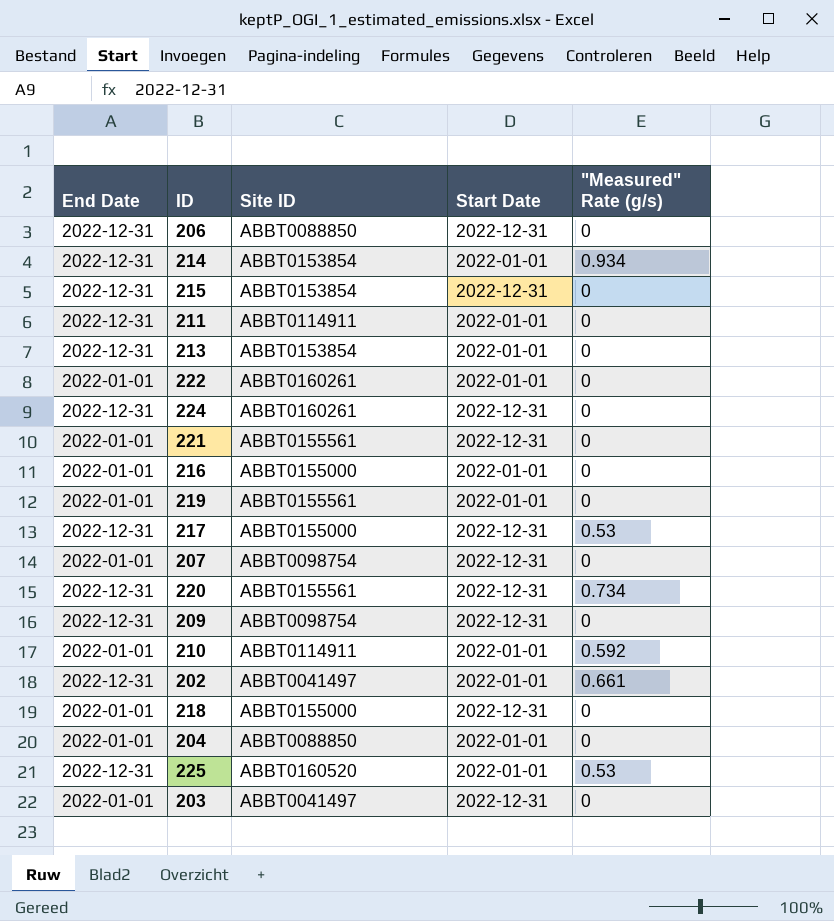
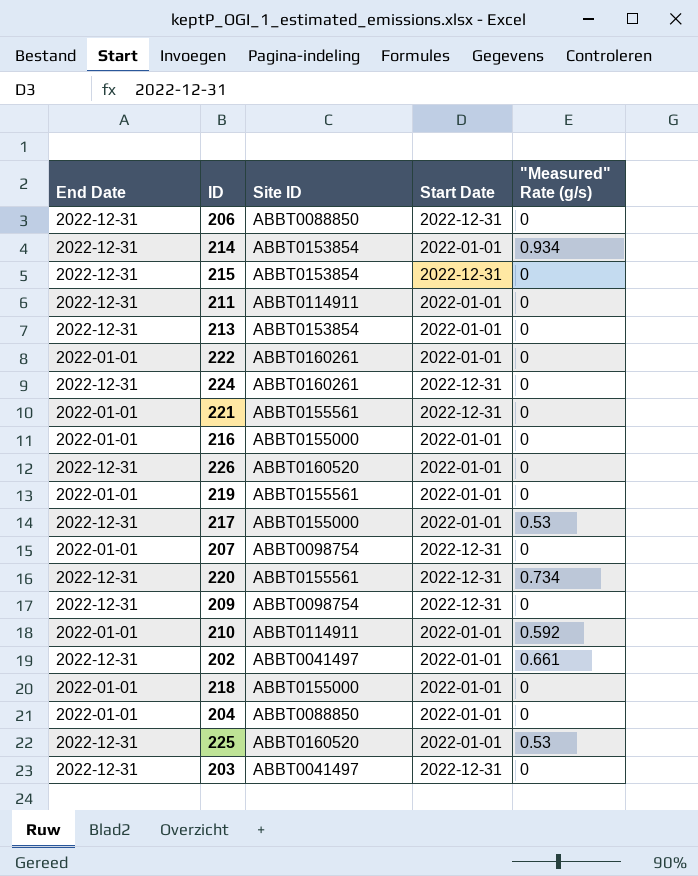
row 226: none -> 2022-12-31 | ABBT0160520 | 2022-01-01 | 0
217 | Start Date: 2022-12-31 -> 2022-01-01
218 | Start Date: 2022-12-31 -> 2022-01-01
203 | End Date: 2022-01-01 -> 2022-12-31

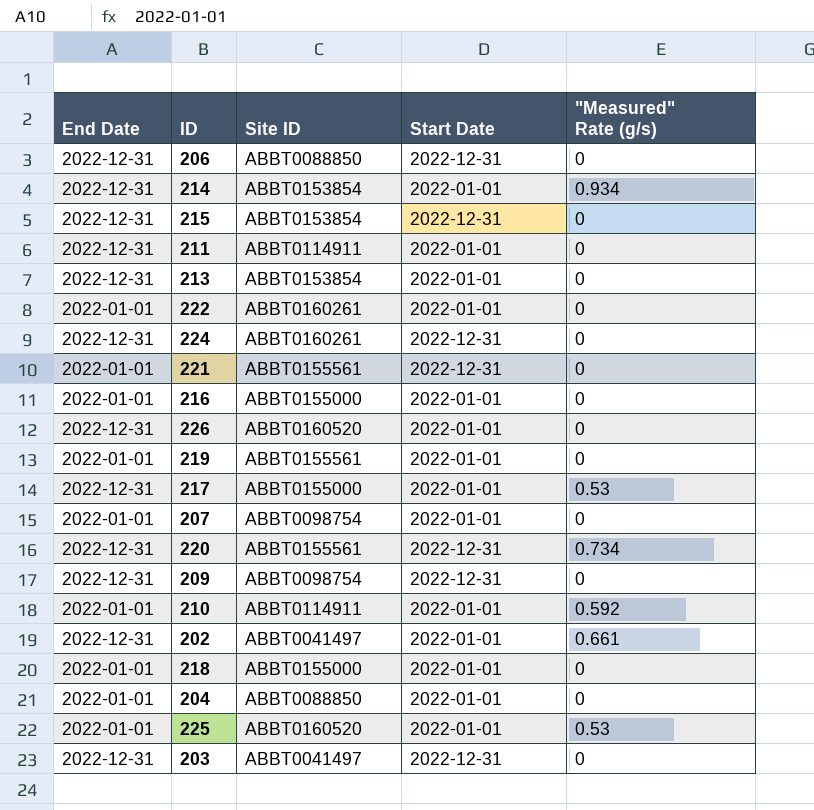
207 | Start Date: 2022-12-31 -> 2022-01-01
225 | End Date: 2022-12-31 -> 2022-01-01

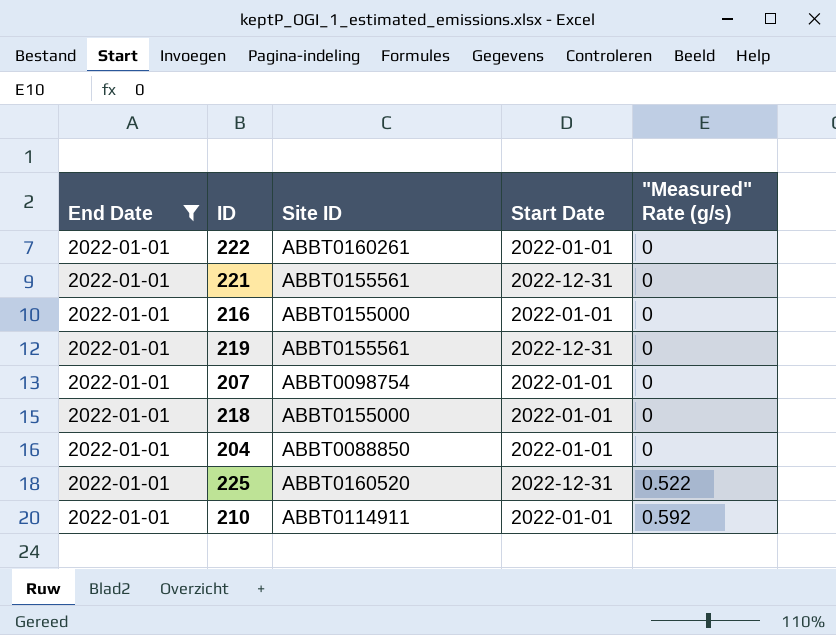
filter: none -> End Date = 2022-01-01
row order: none -> "Measured" Rate (g/s) ascending
219 | Start Date: 2022-01-01 -> 2022-12-31
225 | Start Date: 2022-01-01 -> 2022-12-31
225 | "Measured" Rate (g/s): 0.53 -> 0.522

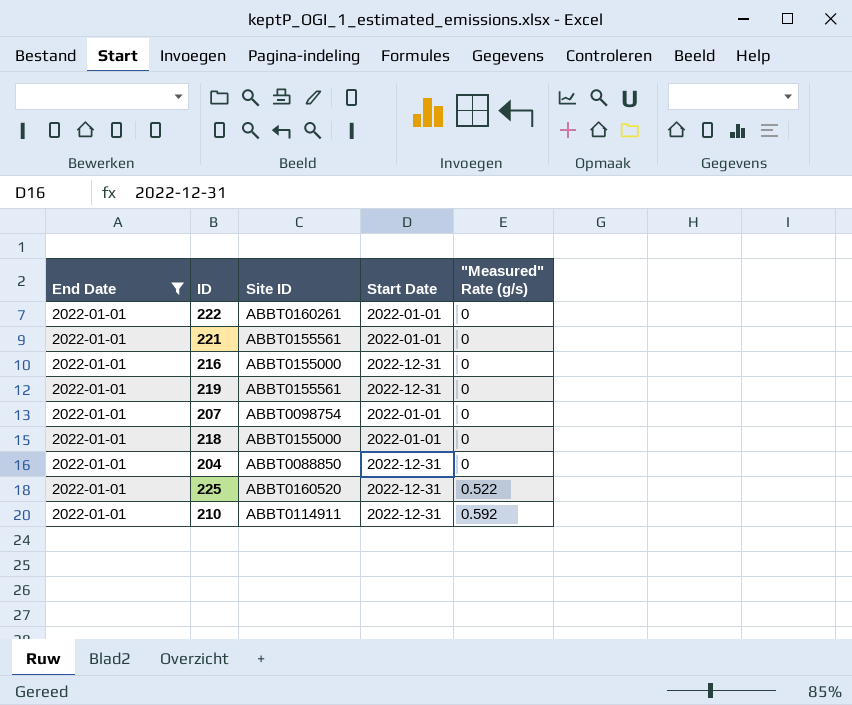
221 | Start Date: 2022-12-31 -> 2022-01-01
216 | Start Date: 2022-01-01 -> 2022-12-31
204 | Start Date: 2022-01-01 -> 2022-12-31
210 | Start Date: 2022-01-01 -> 2022-12-31

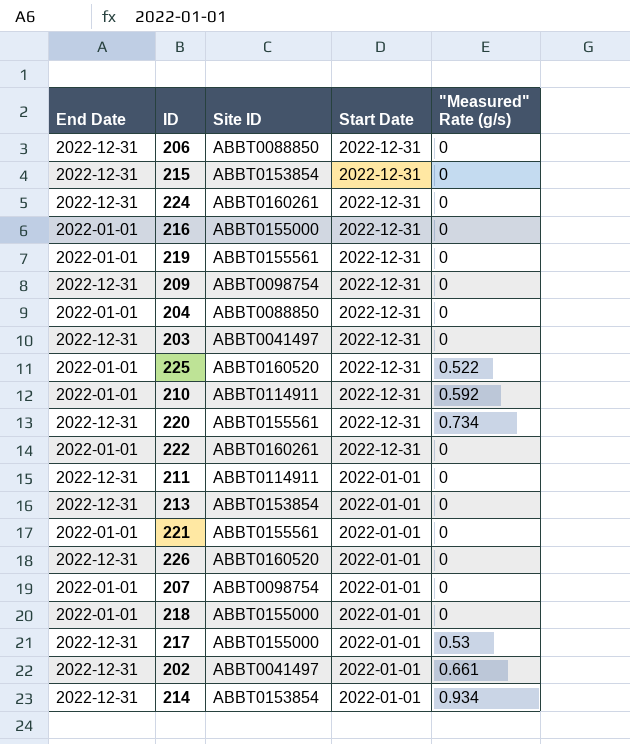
filter: End Date = 2022-01-01 -> none
row order: "Measured" Rate (g/s) ascending -> Start Date descending
222 | Start Date: 2022-01-01 -> 2022-12-31

